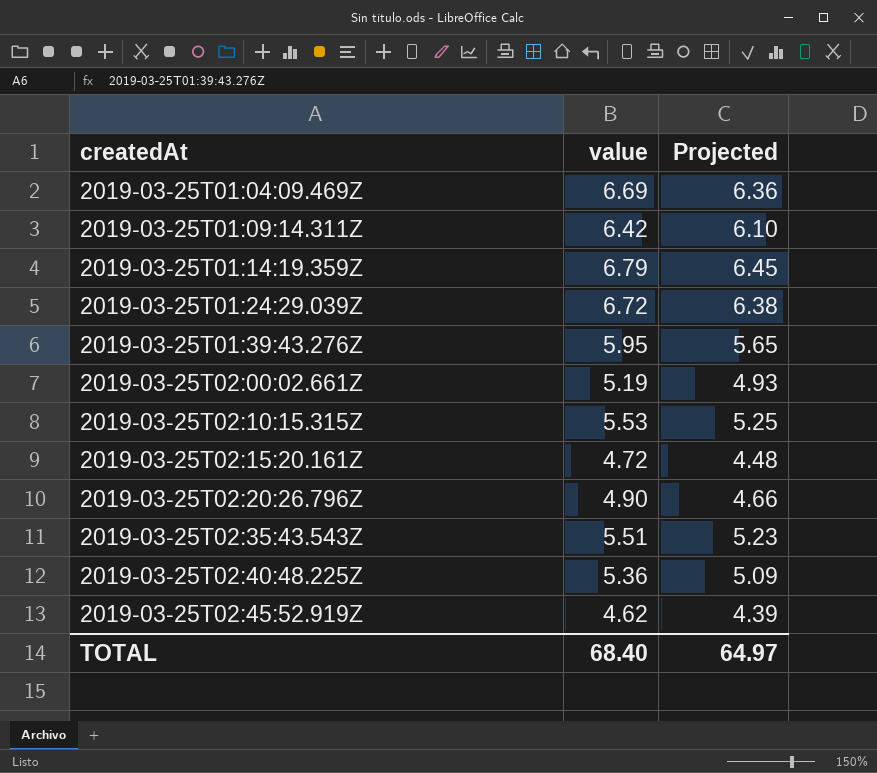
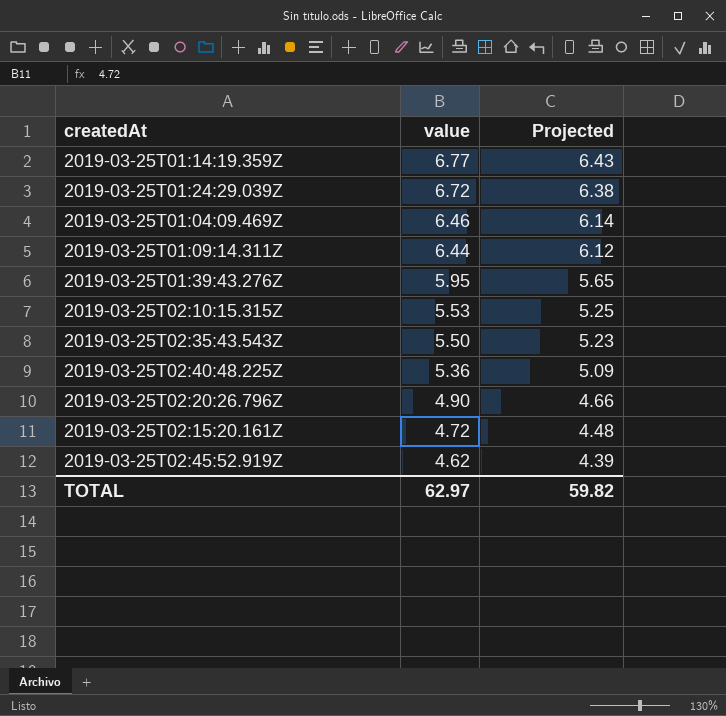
row order: createdAt ascending -> value descending
row 2019-03-25T02:00:02.661Z: 5.19 | 4.93 -> none
2019-03-25T01:14:19.359Z | value: 6.79 -> 6.77
2019-03-25T01:14:19.359Z | Projected: 6.45 -> 6.43
2019-03-25T01:04:09.469Z | value: 6.69 -> 6.46
2019-03-25T01:04:09.469Z | Projected: 6.36 -> 6.14
2019-03-25T01:09:14.311Z | value: 6.42 -> 6.44
2019-03-25T01:09:14.311Z | Projected: 6.10 -> 6.12
2019-03-25T02:35:43.543Z | value: 5.51 -> 5.50
TOTAL | value: 68.40 -> 62.97
TOTAL | Projected: 64.97 -> 59.82

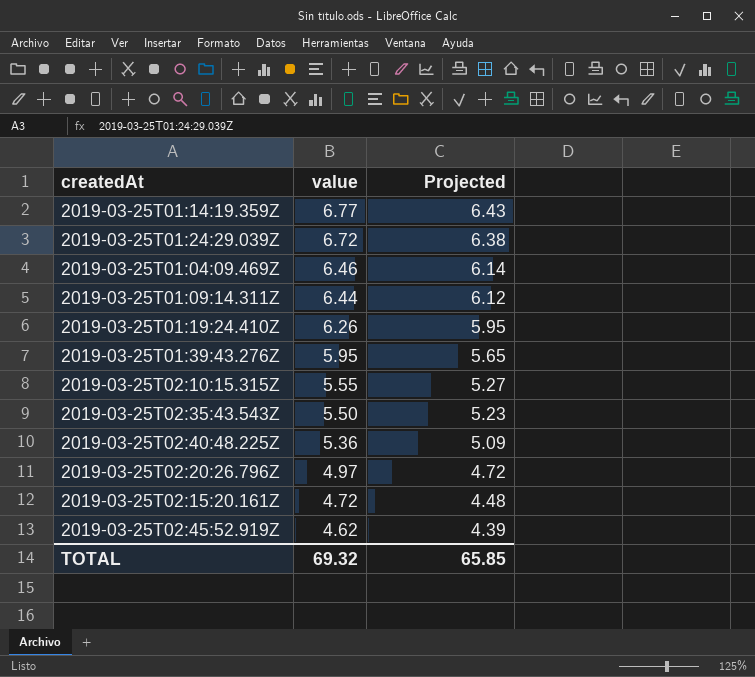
row 2019-03-25T01:19:24.410Z: none -> 6.26 | 5.95
2019-03-25T02:10:15.315Z | value: 5.53 -> 5.55
2019-03-25T02:10:15.315Z | Projected: 5.25 -> 5.27
2019-03-25T02:20:26.796Z | value: 4.90 -> 4.97
2019-03-25T02:20:26.796Z | Projected: 4.66 -> 4.72
TOTAL | value: 62.97 -> 69.32
TOTAL | Projected: 59.82 -> 65.85

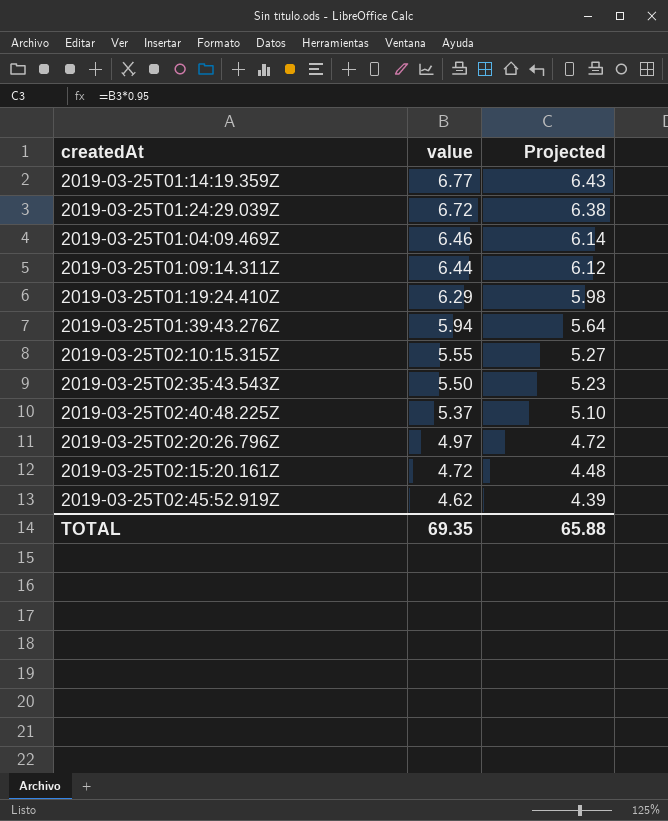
2019-03-25T01:19:24.410Z | value: 6.26 -> 6.29
2019-03-25T01:19:24.410Z | Projected: 5.95 -> 5.98
2019-03-25T01:39:43.276Z | value: 5.95 -> 5.94
2019-03-25T01:39:43.276Z | Projected: 5.65 -> 5.64
2019-03-25T02:40:48.225Z | value: 5.36 -> 5.37
2019-03-25T02:40:48.225Z | Projected: 5.09 -> 5.10
TOTAL | value: 69.32 -> 69.35
TOTAL | Projected: 65.85 -> 65.88

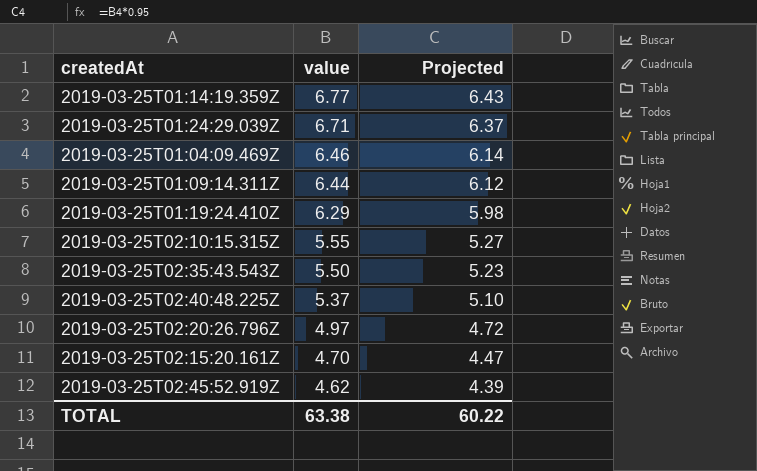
row 2019-03-25T01:39:43.276Z: 5.94 | 5.64 -> none
2019-03-25T01:24:29.039Z | value: 6.72 -> 6.71
2019-03-25T01:24:29.039Z | Projected: 6.38 -> 6.37
2019-03-25T02:15:20.161Z | value: 4.72 -> 4.70
2019-03-25T02:15:20.161Z | Projected: 4.48 -> 4.47
TOTAL | value: 69.35 -> 63.38
TOTAL | Projected: 65.88 -> 60.22

